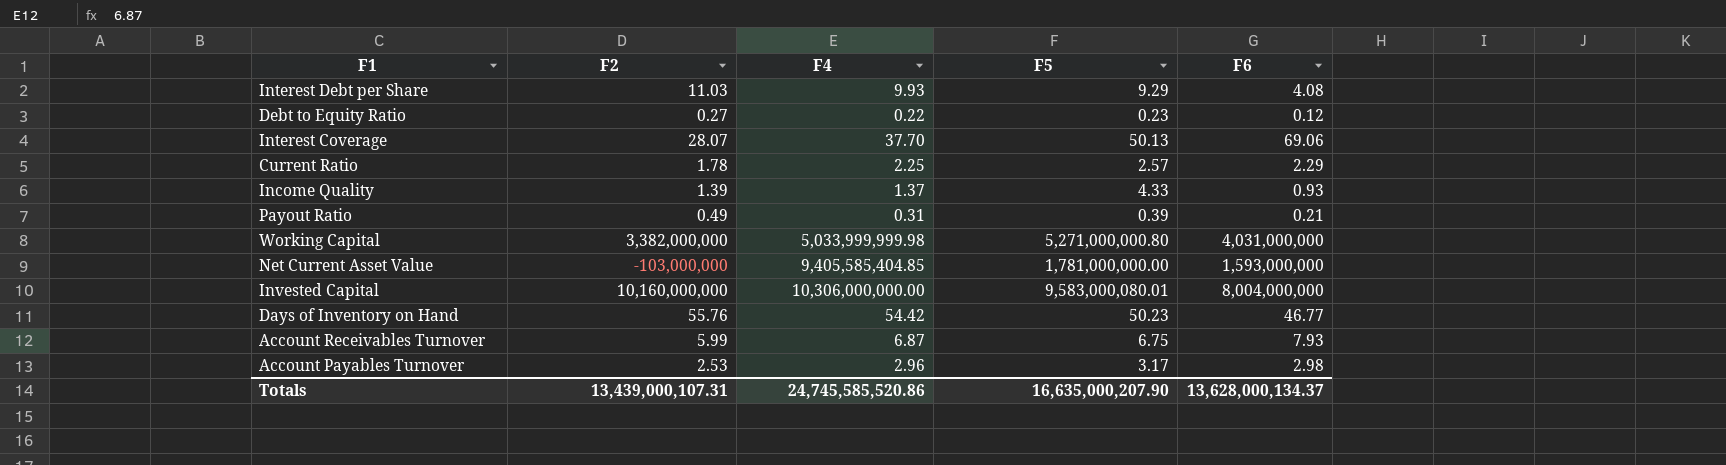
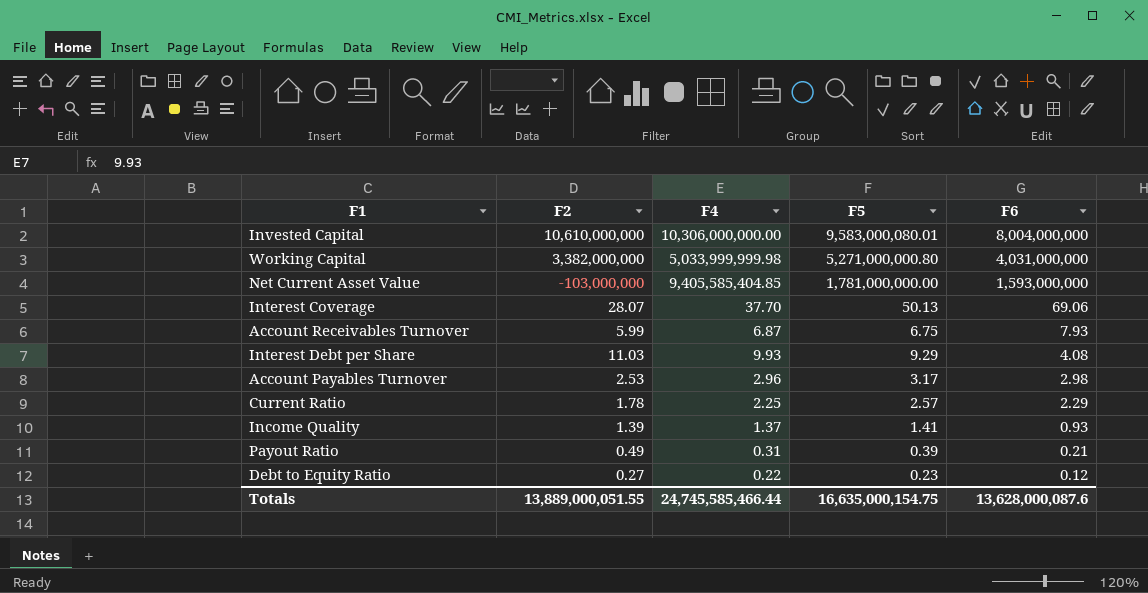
row order: none -> F6 descending
row Days of Inventory on Hand: 55.76 | 54.42 | 50.23 | 46.77 -> none
Invested Capital | F2: 10,160,000,000 -> 10,610,000,000
Income Quality | F5: 4.33 -> 1.41
Totals | F2: 13,439,000,107.31 -> 13,889,000,051.55
Totals | F4: 24,745,585,520.86 -> 24,745,585,466.44
Totals | F5: 16,635,000,207.90 -> 16,635,000,154.75
Totals | F6: 13,628,000,134.37 -> 13,628,000,087.6

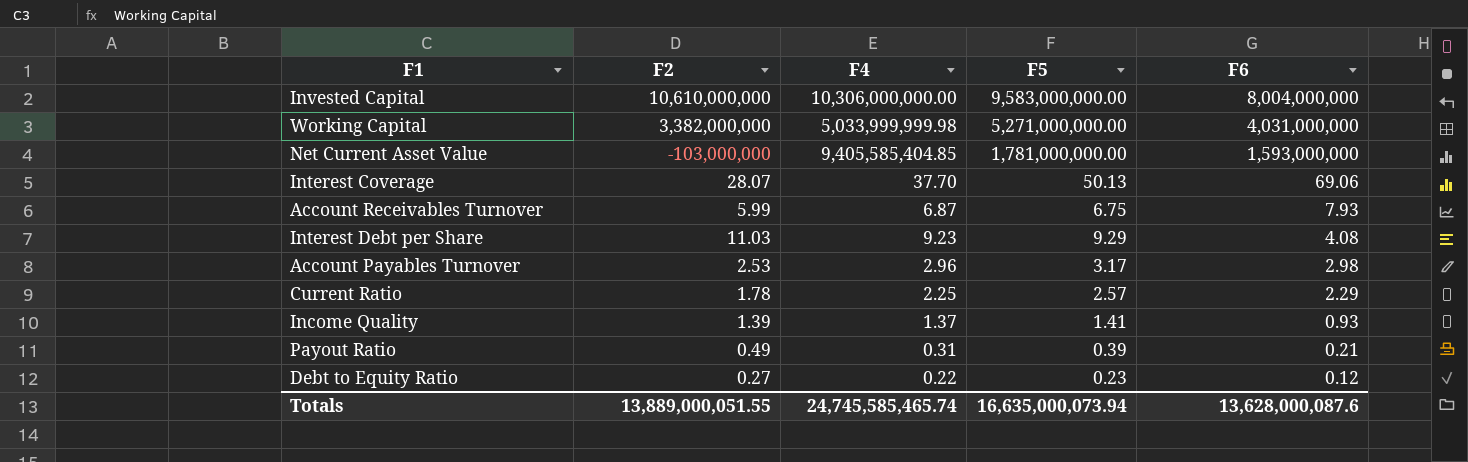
Invested Capital | F5: 9,583,000,080.01 -> 9,583,000,000.00
Working Capital | F5: 5,271,000,000.80 -> 5,271,000,000.00
Interest Debt per Share | F4: 9.93 -> 9.23
Totals | F4: 24,745,585,466.44 -> 24,745,585,465.74
Totals | F5: 16,635,000,154.75 -> 16,635,000,073.94

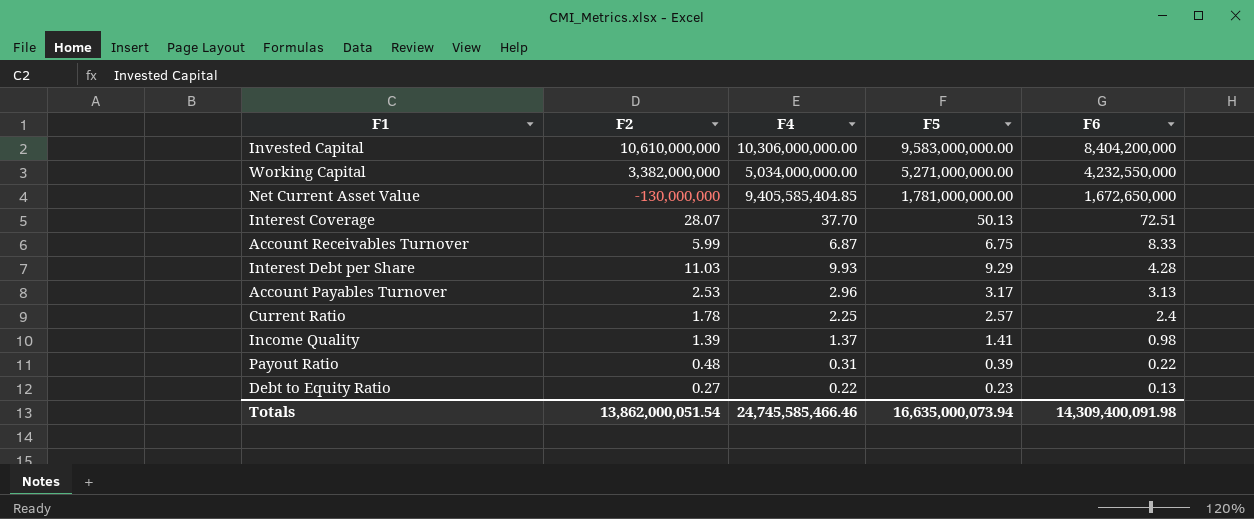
Invested Capital | F6: 8,004,000,000 -> 8,404,200,000
Working Capital | F4: 5,033,999,999.98 -> 5,034,000,000.00
Working Capital | F6: 4,031,000,000 -> 4,232,550,000
Net Current Asset Value | F2: -103,000,000 -> -130,000,000
Net Current Asset Value | F6: 1,593,000,000 -> 1,672,650,000
Interest Coverage | F6: 69.06 -> 72.51
Account Receivables Turnover | F6: 7.93 -> 8.33
Interest Debt per Share | F4: 9.23 -> 9.93
Interest Debt per Share | F6: 4.08 -> 4.28
Account Payables Turnover | F6: 2.98 -> 3.13
Current Ratio | F6: 2.29 -> 2.4
Income Quality | F6: 0.93 -> 0.98
Payout Ratio | F2: 0.49 -> 0.48
Payout Ratio | F6: 0.21 -> 0.22
Debt to Equity Ratio | F6: 0.12 -> 0.13
Totals | F2: 13,889,000,051.55 -> 13,862,000,051.54
Totals | F4: 24,745,585,465.74 -> 24,745,585,466.46
Totals | F6: 13,628,000,087.6 -> 14,309,400,091.98

